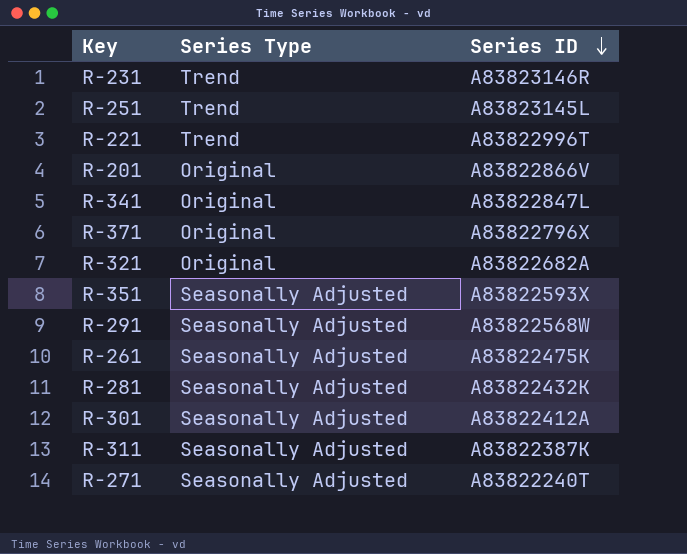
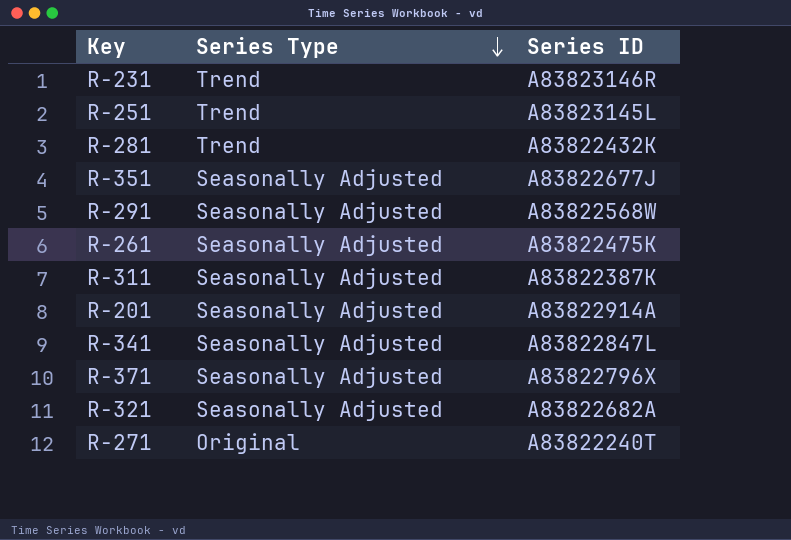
row order: Series ID descending -> Series Type descending
row R-221: Trend | A83822996T -> none
row R-301: Seasonally Adjusted | A83822412A -> none
R-281 | Series Type: Seasonally Adjusted -> Trend
R-351 | Series ID: A83822593X -> A83822677J
R-201 | Series Type: Original -> Seasonally Adjusted
R-201 | Series ID: A83822866V -> A83822914A
R-341 | Series Type: Original -> Seasonally Adjusted
R-371 | Series Type: Original -> Seasonally Adjusted
R-321 | Series Type: Original -> Seasonally Adjusted
R-271 | Series Type: Seasonally Adjusted -> Original

